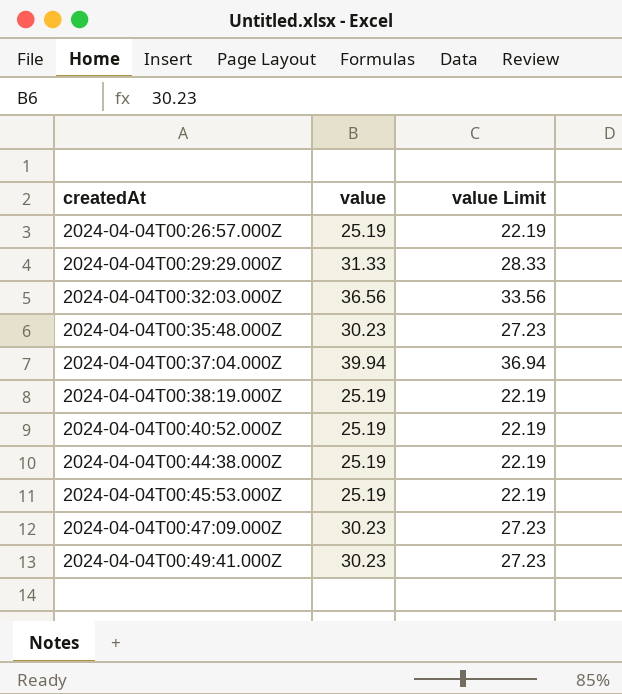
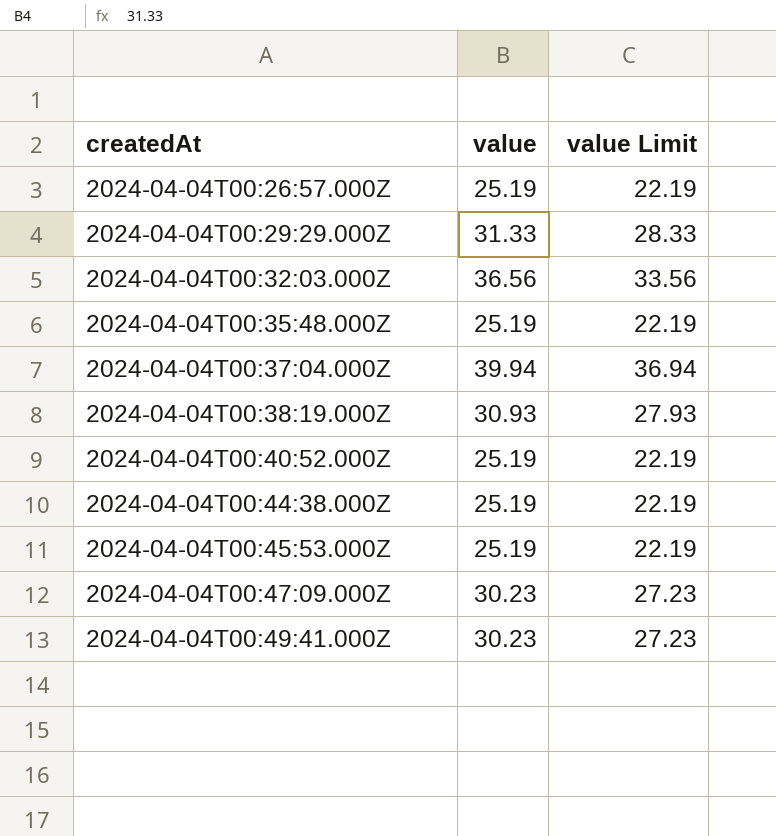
2024-04-04T00:35:48.000Z | value: 30.23 -> 25.19
2024-04-04T00:35:48.000Z | value Limit: 27.23 -> 22.19
2024-04-04T00:38:19.000Z | value: 25.19 -> 30.93
2024-04-04T00:38:19.000Z | value Limit: 22.19 -> 27.93

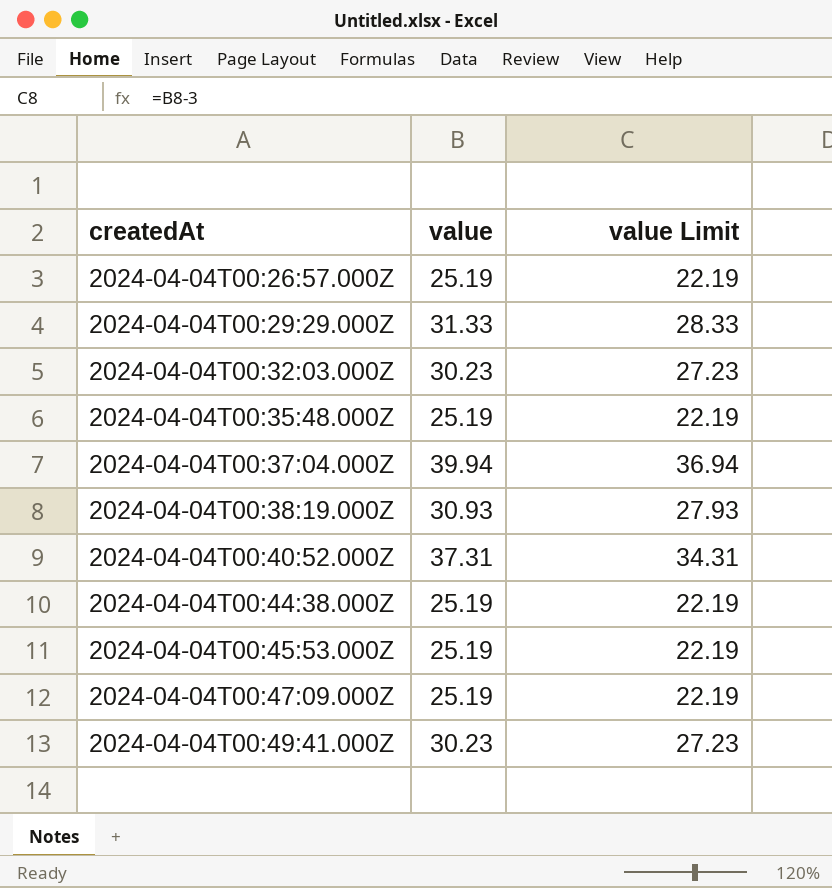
2024-04-04T00:32:03.000Z | value: 36.56 -> 30.23
2024-04-04T00:32:03.000Z | value Limit: 33.56 -> 27.23
2024-04-04T00:40:52.000Z | value: 25.19 -> 37.31
2024-04-04T00:40:52.000Z | value Limit: 22.19 -> 34.31
2024-04-04T00:47:09.000Z | value: 30.23 -> 25.19
2024-04-04T00:47:09.000Z | value Limit: 27.23 -> 22.19

